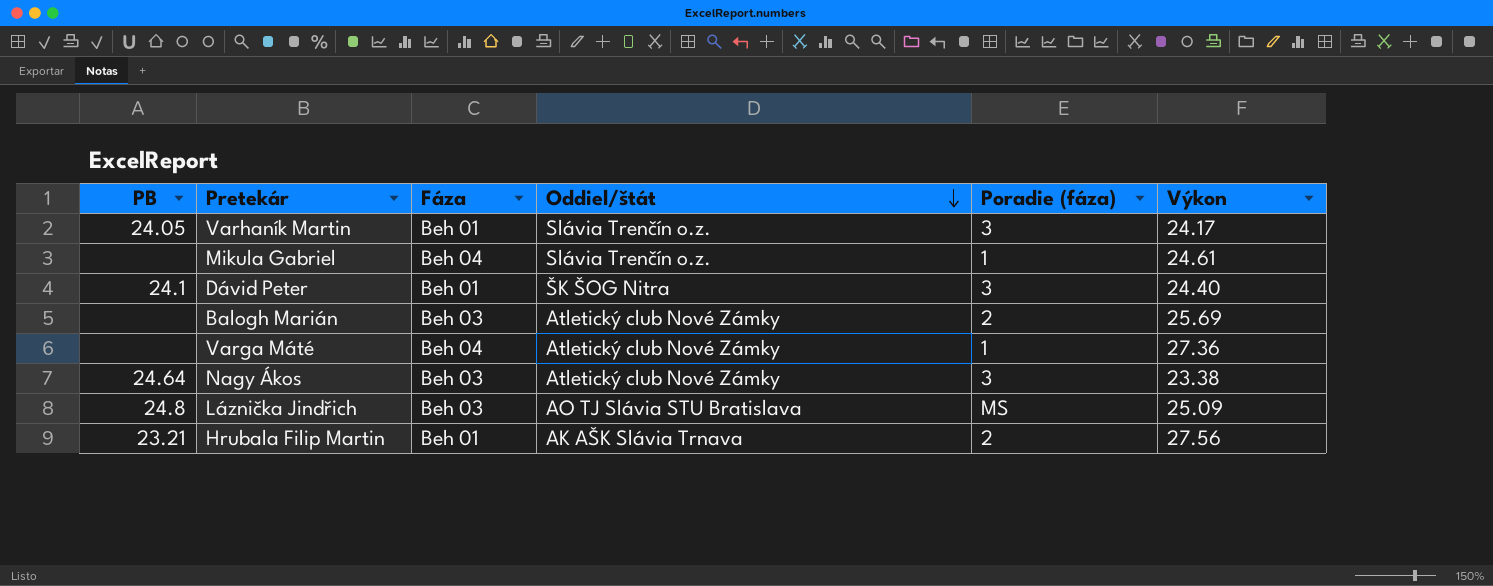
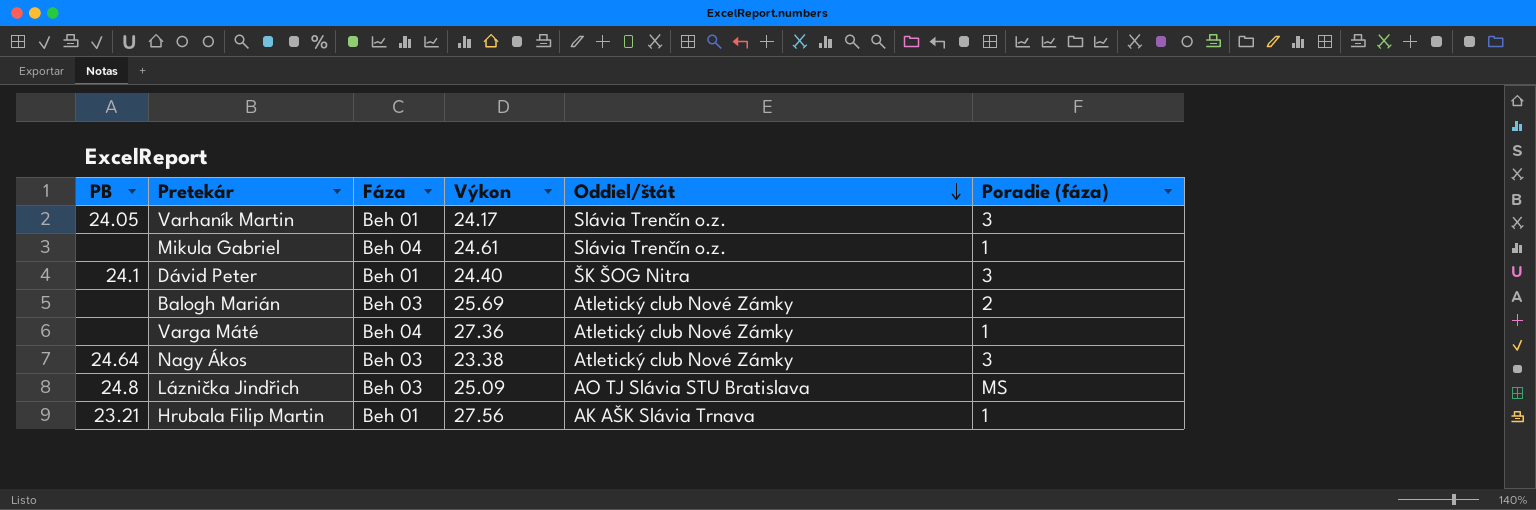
column Výkon | position: 6 -> 4
Hrubala Filip Martin | Poradie (fáza): 2 -> 1

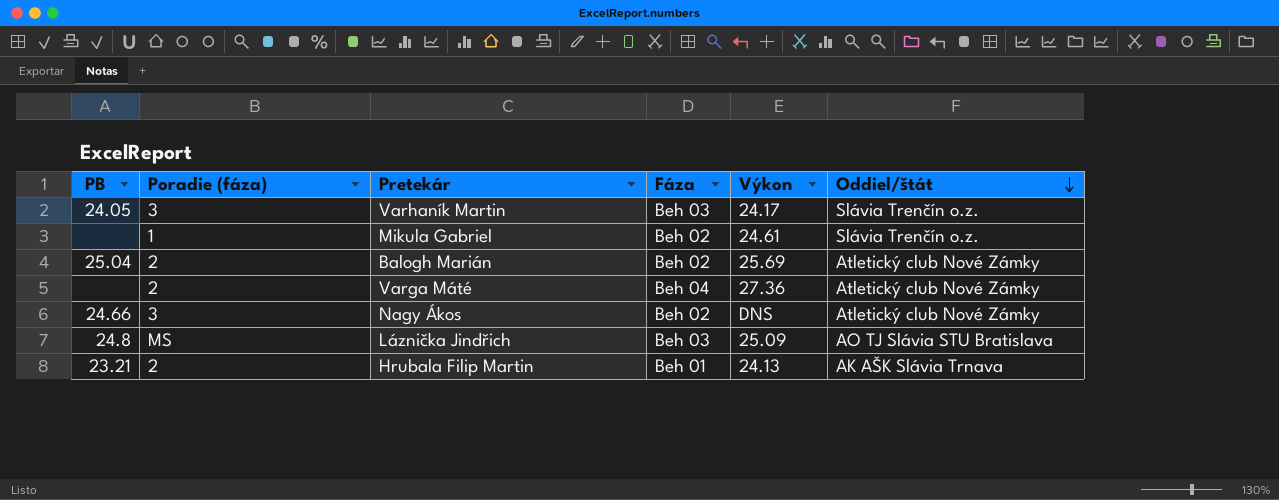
column Poradie (fáza) | position: 6 -> 2
row Dávid Peter: 24.1 | Beh 01 | 24.40 | ŠK ŠOG Nitra | 3 -> none
Varhaník Martin | Fáza: Beh 01 -> Beh 03
Mikula Gabriel | Fáza: Beh 04 -> Beh 02
Balogh Marián | PB: none -> 25.04
Balogh Marián | Fáza: Beh 03 -> Beh 02
Varga Máté | Poradie (fáza): 1 -> 2
Nagy Ákos | PB: 24.64 -> 24.66
Nagy Ákos | Fáza: Beh 03 -> Beh 02
Nagy Ákos | Výkon: 23.38 -> DNS
Hrubala Filip Martin | Poradie (fáza): 1 -> 2
Hrubala Filip Martin | Výkon: 27.56 -> 24.13

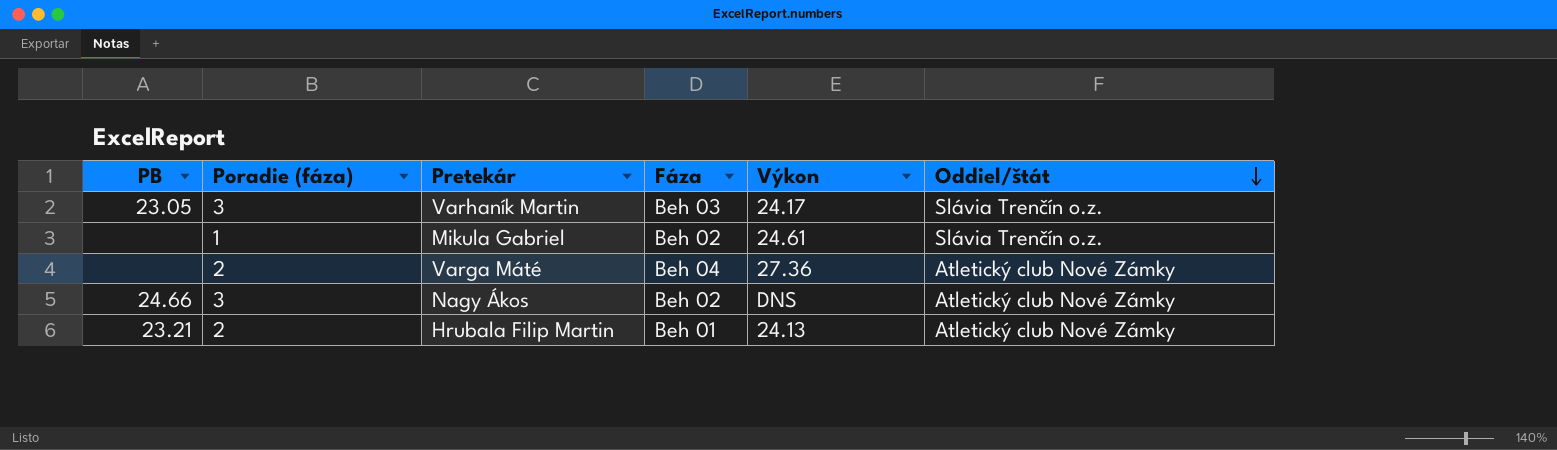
row Balogh Marián: 25.04 | 2 | Beh 02 | 25.69 | Atletický club Nové Zámky -> none
row Láznička Jindřich: 24.8 | MS | Beh 03 | 25.09 | AO TJ Slávia STU Bratislava -> none
Varhaník Martin | PB: 24.05 -> 23.05
Hrubala Filip Martin | Oddiel/štát: AK AŠK Slávia Trnava -> Atletický club Nové Zámky

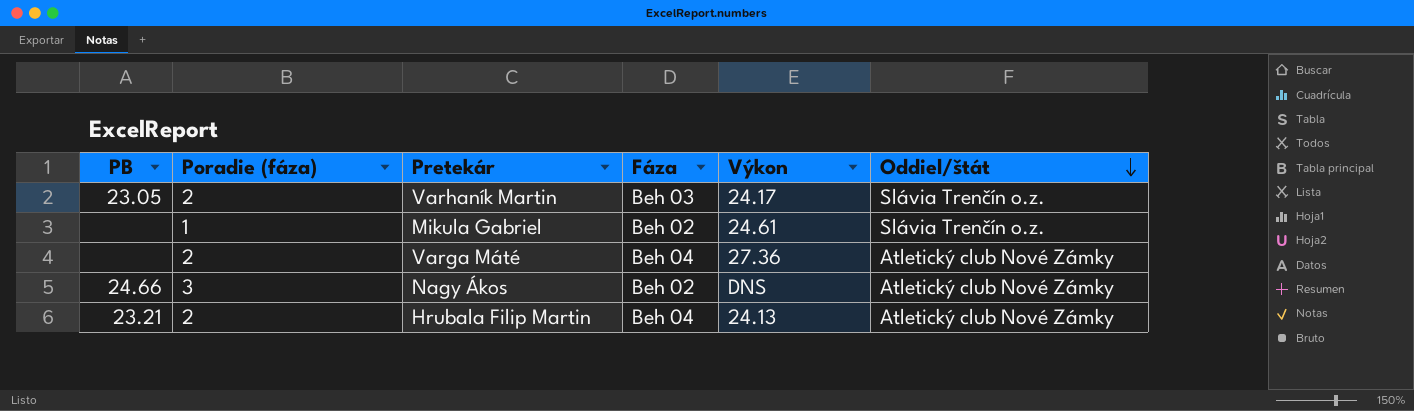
Varhaník Martin | Poradie (fáza): 3 -> 2
Hrubala Filip Martin | Fáza: Beh 01 -> Beh 04

